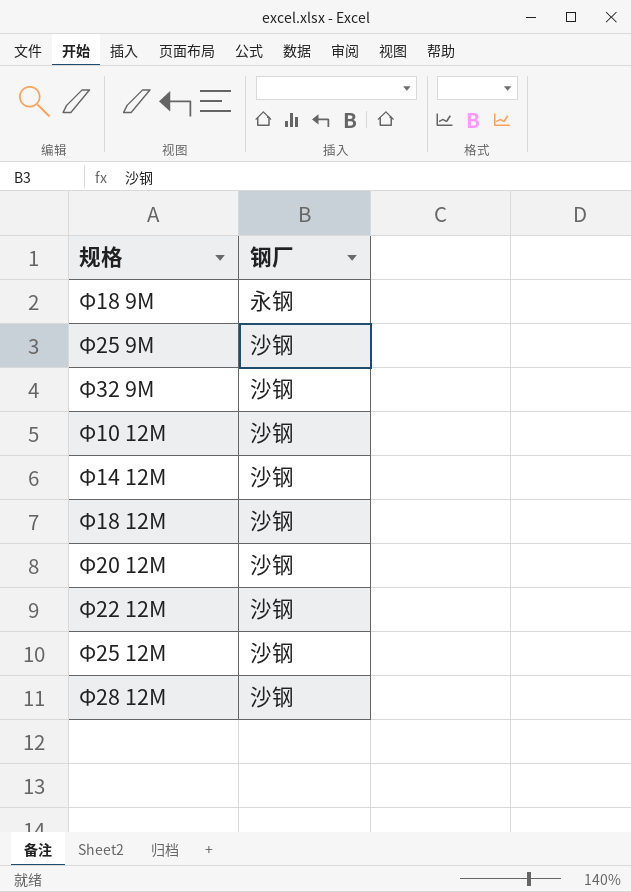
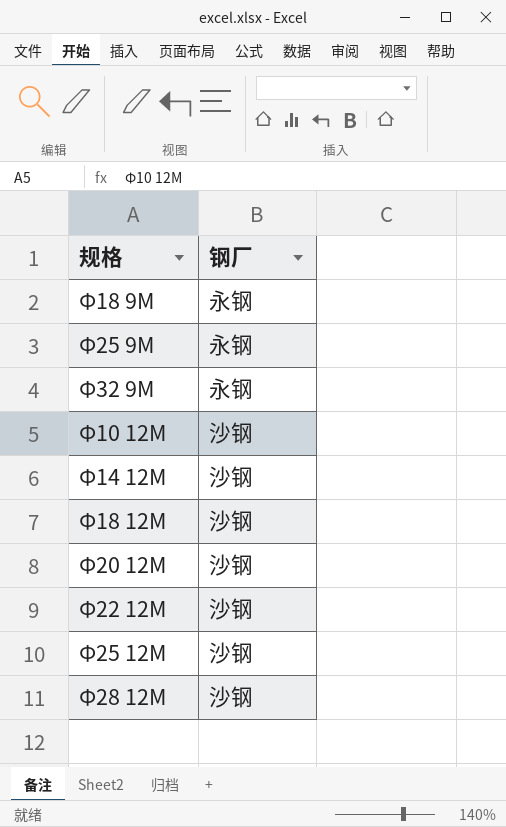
Φ25 9M | 钢厂: 沙钢 -> 永钢
Φ32 9M | 钢厂: 沙钢 -> 永钢

